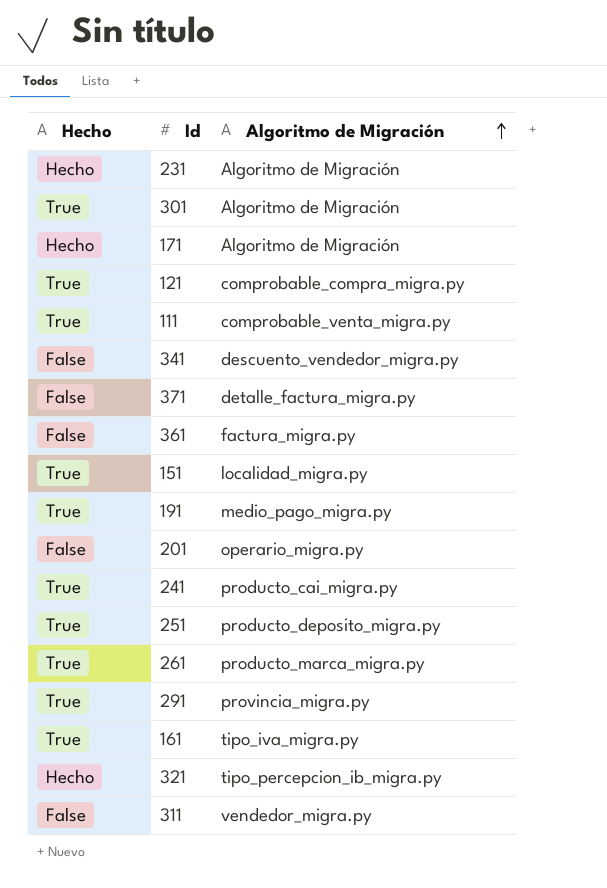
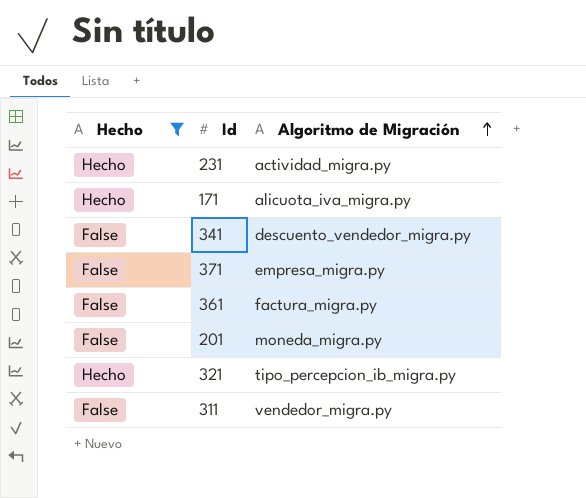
filter: none -> Hecho != True
231 | Algoritmo de Migración: Algoritmo de Migración -> actividad_migra.py
171 | Algoritmo de Migración: Algoritmo de Migración -> alicuota_iva_migra.py
371 | Algoritmo de Migración: detalle_factura_migra.py -> empresa_migra.py
201 | Algoritmo de Migración: operario_migra.py -> moneda_migra.py

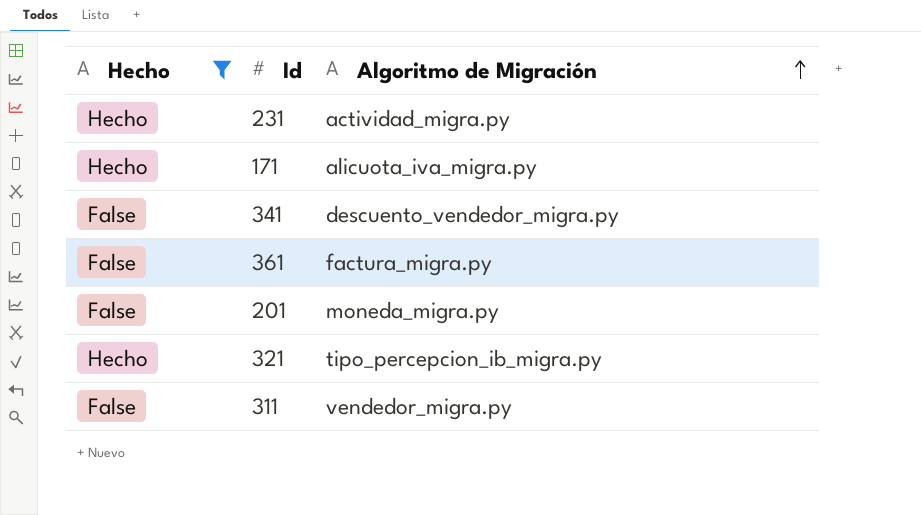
row 371: False | empresa_migra.py -> none

